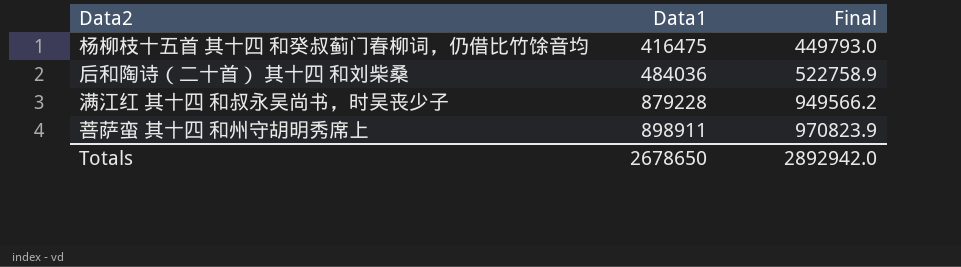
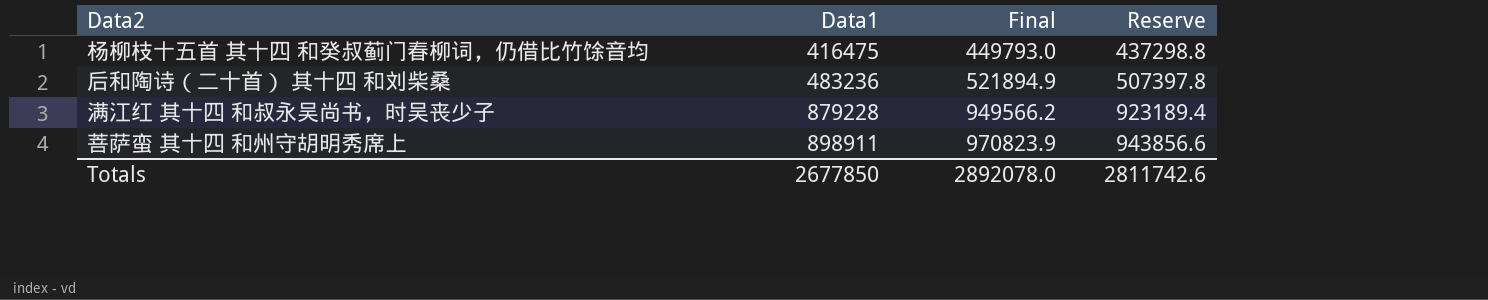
column Reserve | formula: none -> [Data1] * 1.05
后和陶诗（二十首） 其十四 和刘柴桑 | Data1: 484036 -> 483236
后和陶诗（二十首） 其十四 和刘柴桑 | Final: 522758.9 -> 521894.9
Totals | Data1: 2678650 -> 2677850
Totals | Final: 2892942.0 -> 2892078.0

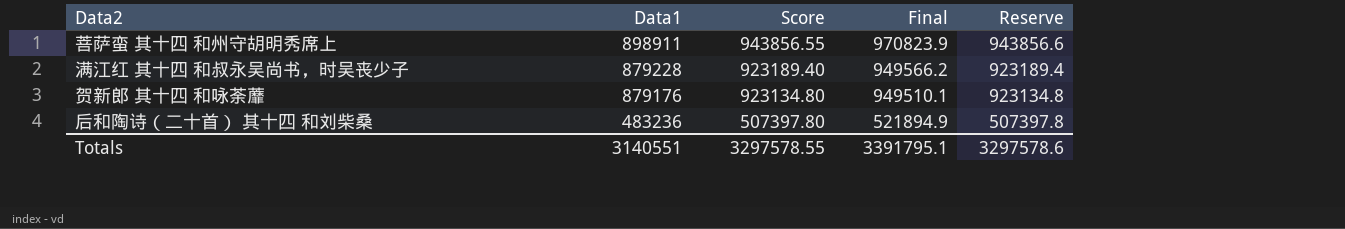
row order: Data1 ascending -> Data1 descending
column Score | formula: none -> [Data1] * 1.05
row 杨柳枝十五首 其十四 和癸叔蓟门春柳词，仍借比竹馀音均: 416475 | 449793.0 | 437298.8 -> none
row 贺新郎 其十四 和咏荼蘼: none -> 879176 | 923134.80 | 949510.1 | 923134.8
Totals | Data1: 2677850 -> 3140551
Totals | Final: 2892078.0 -> 3391795.1
Totals | Reserve: 2811742.6 -> 3297578.6

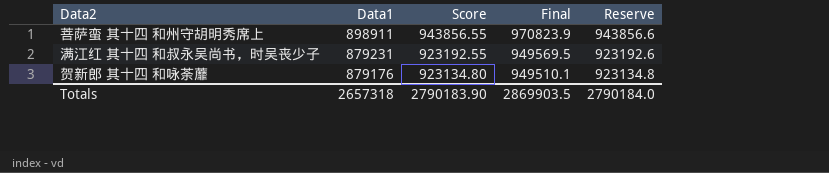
row 后和陶诗（二十首） 其十四 和刘柴桑: 483236 | 507397.80 | 521894.9 | 507397.8 -> none
满江红 其十四 和叔永吴尚书，时吴丧少子 | Data1: 879228 -> 879231
满江红 其十四 和叔永吴尚书，时吴丧少子 | Score: 923189.40 -> 923192.55
满江红 其十四 和叔永吴尚书，时吴丧少子 | Final: 949566.2 -> 949569.5
满江红 其十四 和叔永吴尚书，时吴丧少子 | Reserve: 923189.4 -> 923192.6
Totals | Data1: 3140551 -> 2657318
Totals | Score: 3297578.55 -> 2790183.90
Totals | Final: 3391795.1 -> 2869903.5
Totals | Reserve: 3297578.6 -> 2790184.0

